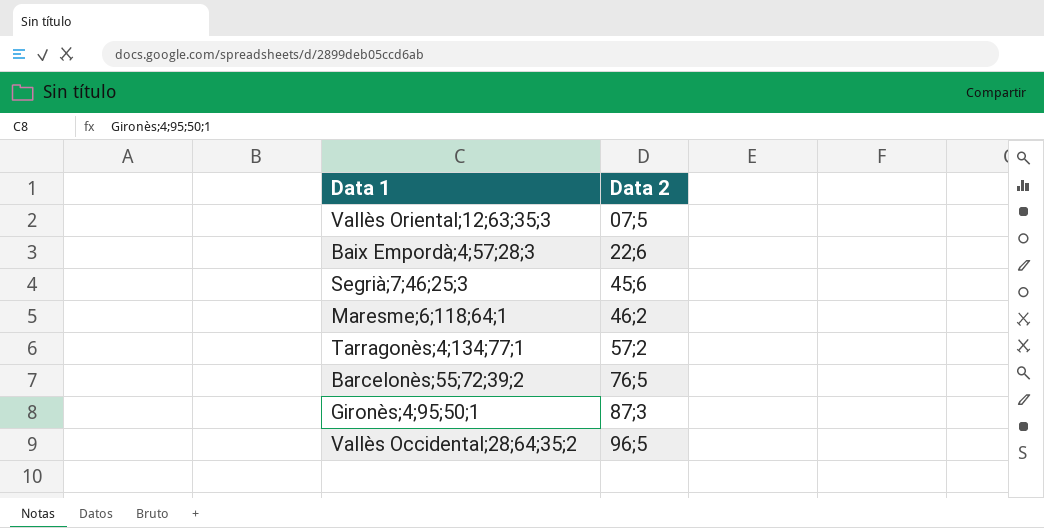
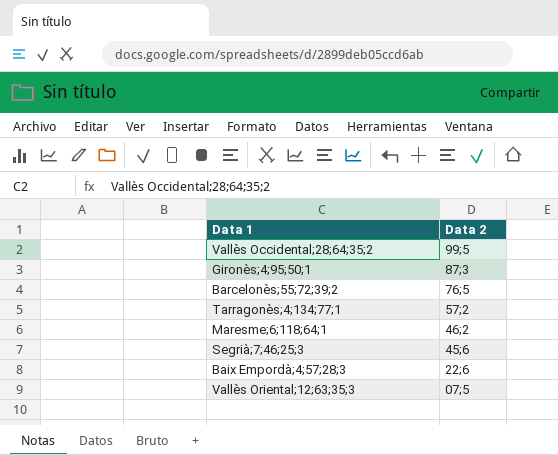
row order: Data 2 ascending -> Data 2 descending
Vallès Occidental;28;64;35;2 | Data 2: 96;5 -> 99;5

